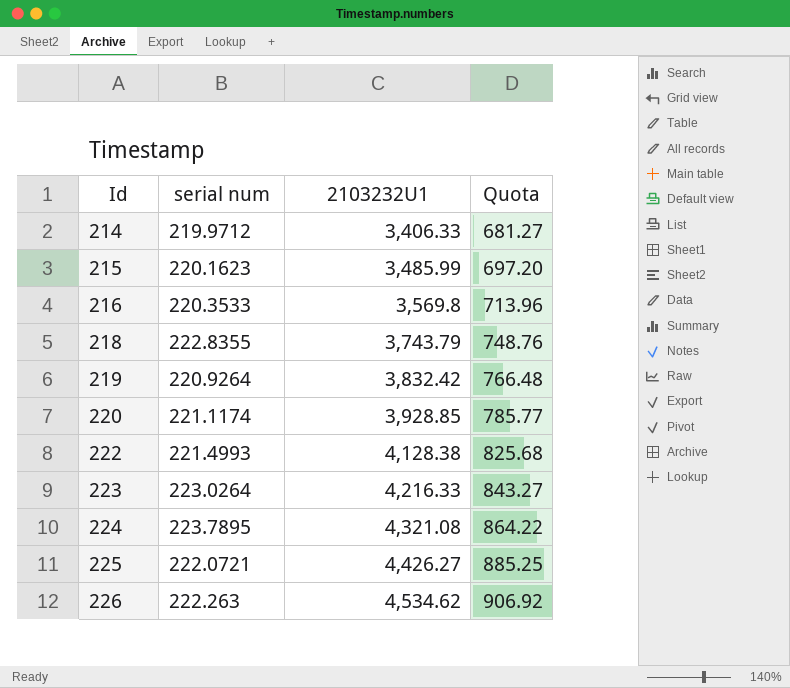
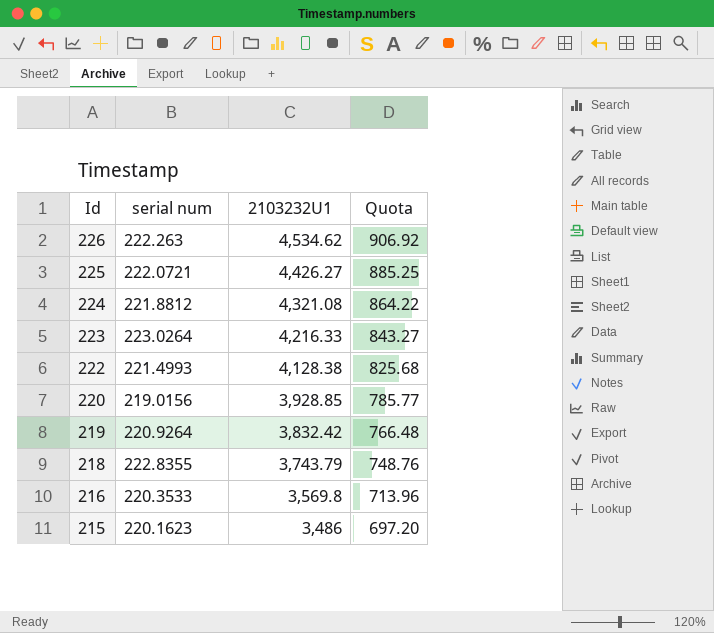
row order: Id ascending -> Id descending
row 214: 219.9712 | 3,406.33 | 681.27 -> none
224 | serial num: 223.7895 -> 221.8812
220 | serial num: 221.1174 -> 219.0156
215 | 2103232U1: 3,485.99 -> 3,486

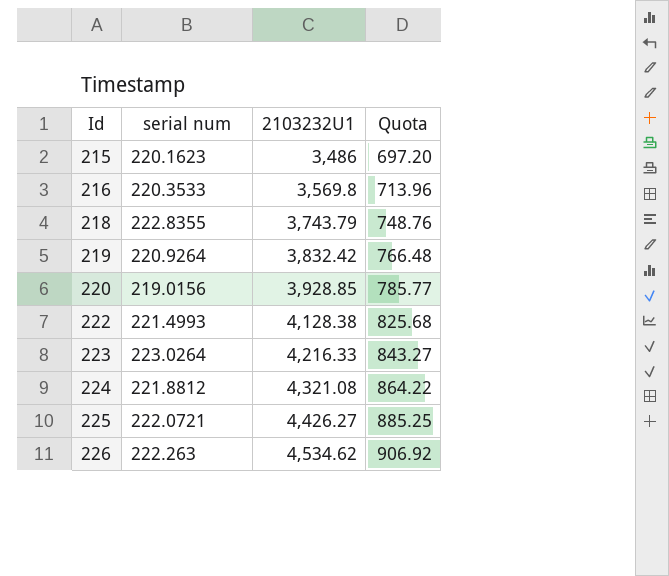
row order: Id descending -> Id ascending

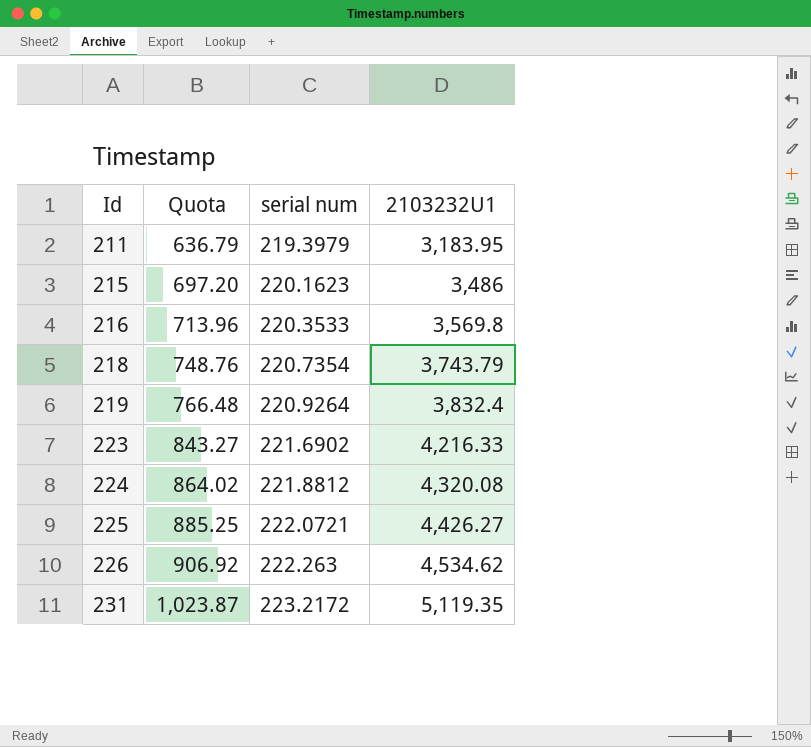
column Quota | position: 4 -> 2
row 220: 219.0156 | 3,928.85 | 785.77 -> none
row 222: 221.4993 | 4,128.38 | 825.68 -> none
row 211: none -> 636.79 | 219.3979 | 3,183.95
218 | serial num: 222.8355 -> 220.7354
219 | 2103232U1: 3,832.42 -> 3,832.4
223 | serial num: 223.0264 -> 221.6902
224 | Quota: 864.22 -> 864.02
224 | 2103232U1: 4,321.08 -> 4,320.08
row 231: none -> 1,023.87 | 223.2172 | 5,119.35

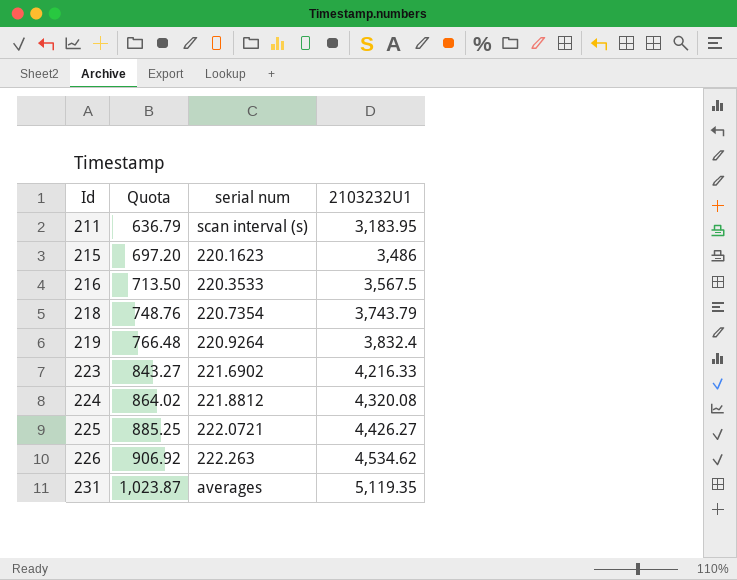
211 | serial num: 219.3979 -> scan interval (s)
216 | Quota: 713.96 -> 713.50
216 | 2103232U1: 3,569.8 -> 3,567.5
231 | serial num: 223.2172 -> averages

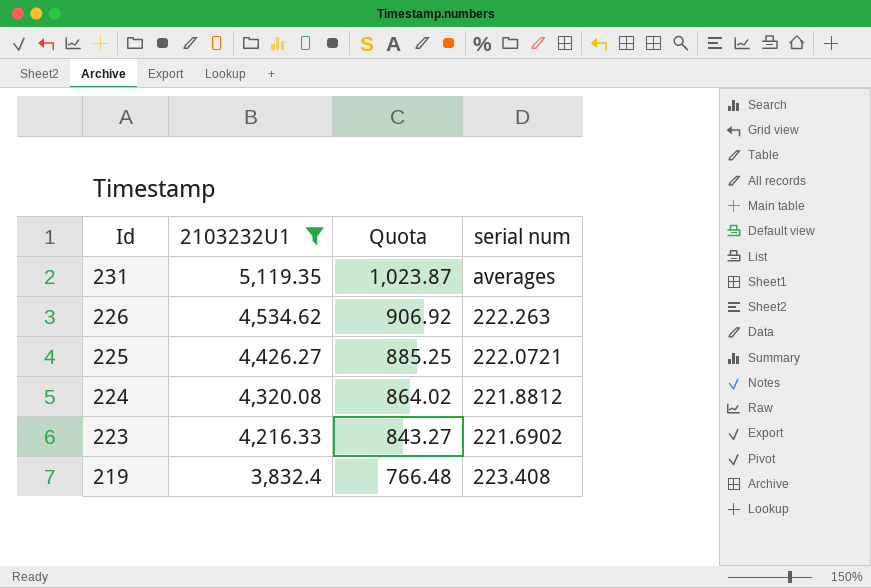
filter: none -> 2103232U1 >= 3,832.4
row order: Id ascending -> Id descending
column 2103232U1 | position: 4 -> 2
219 | serial num: 220.9264 -> 223.408

